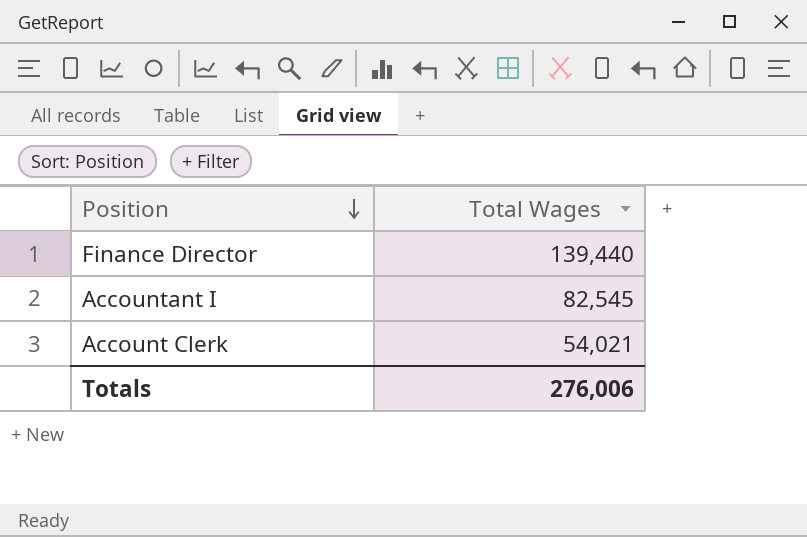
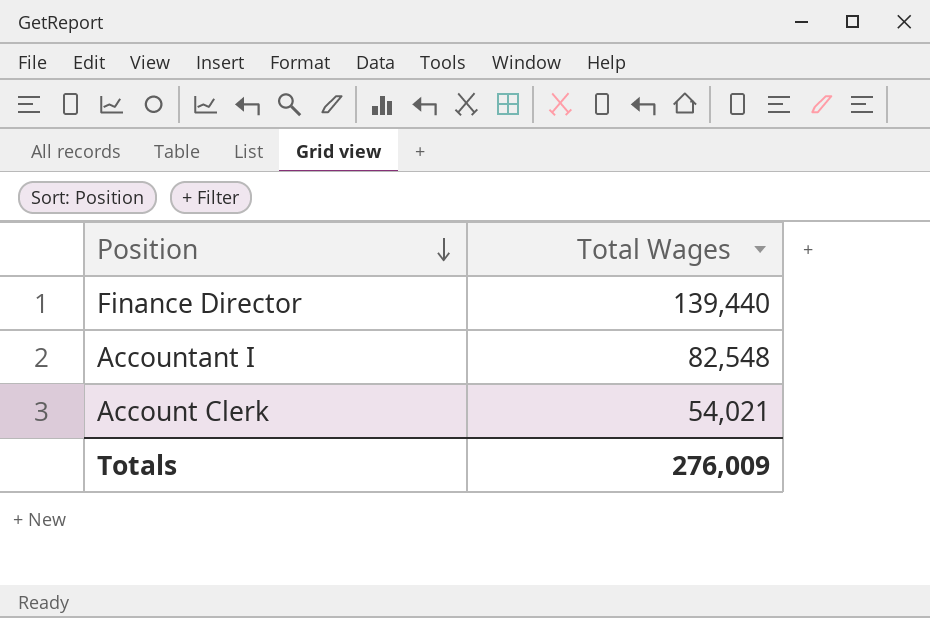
Accountant I | Total Wages: 82,545 -> 82,548
Totals | Total Wages: 276,006 -> 276,009

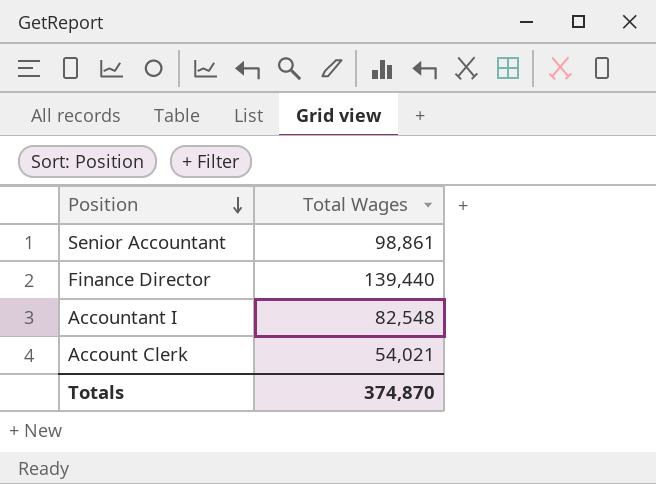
row Senior Accountant: none -> 98,861
Totals | Total Wages: 276,009 -> 374,870

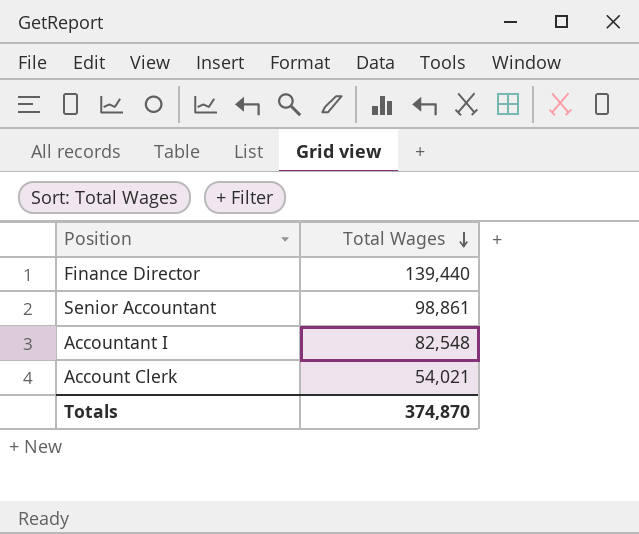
row order: Position descending -> Total Wages descending

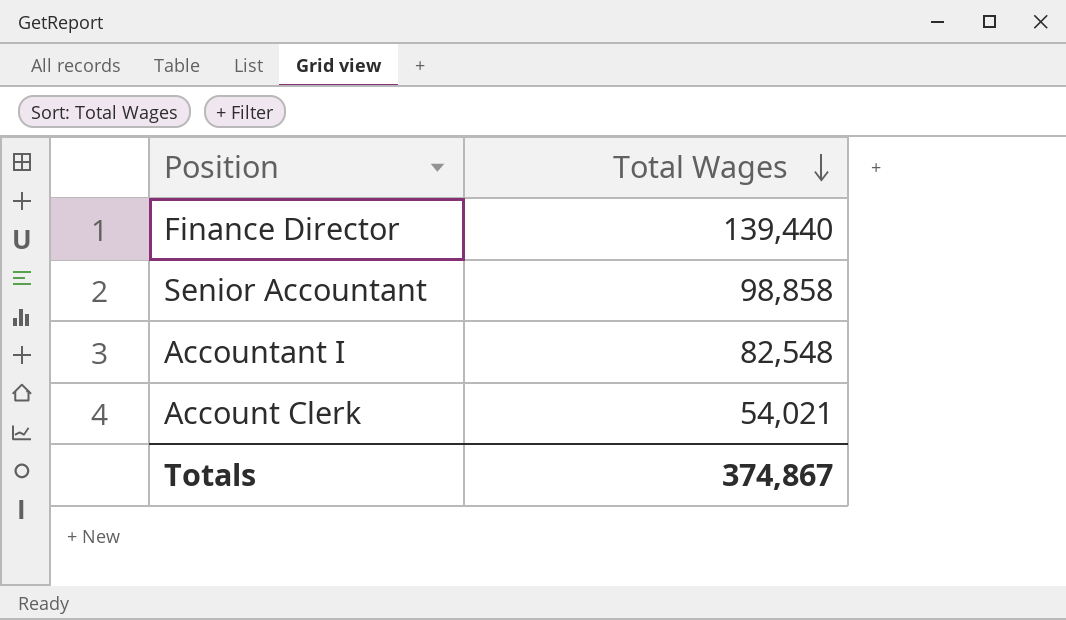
Senior Accountant | Total Wages: 98,861 -> 98,858
Totals | Total Wages: 374,870 -> 374,867

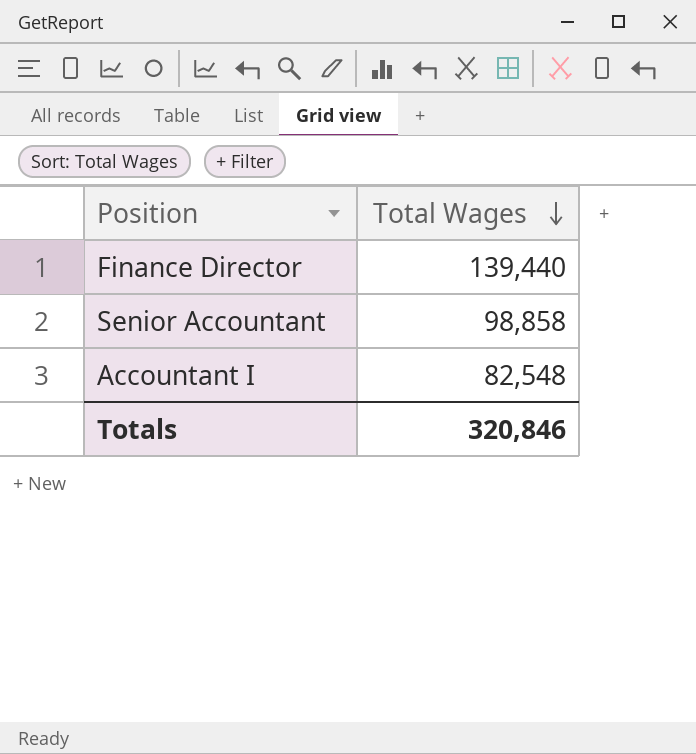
row Account Clerk: 54,021 -> none
Totals | Total Wages: 374,867 -> 320,846

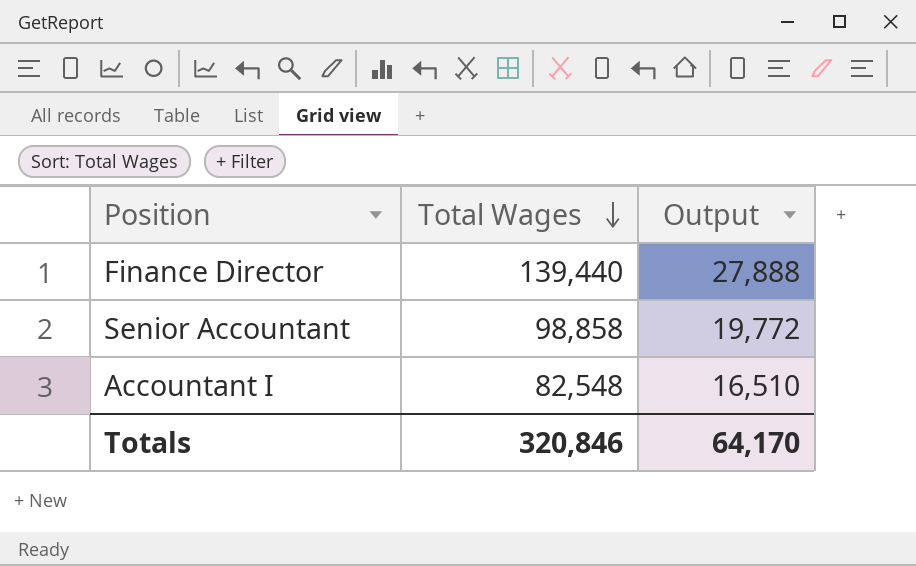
column Output | formula: none -> [Total Wages] * 0.2

